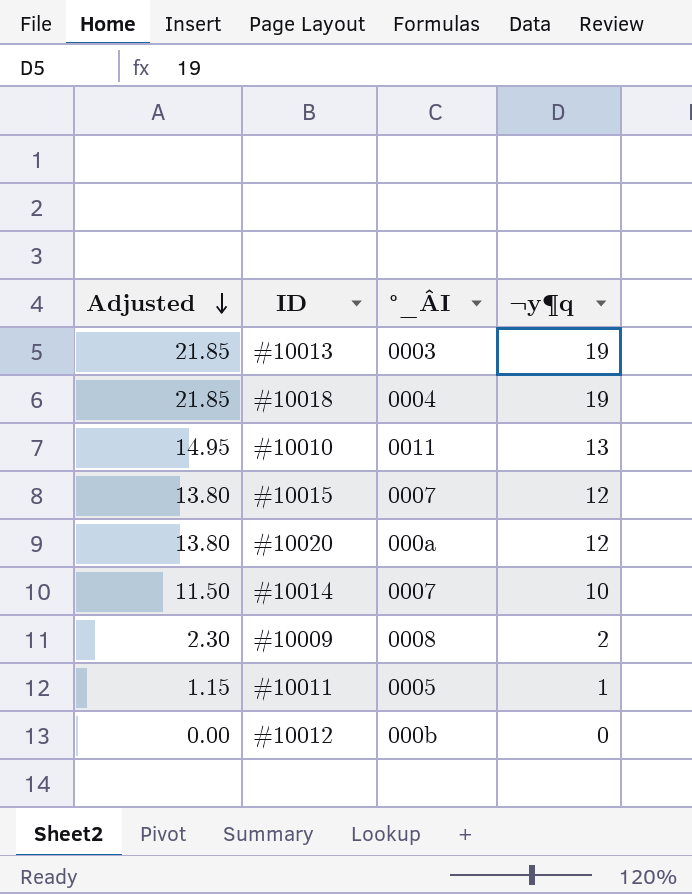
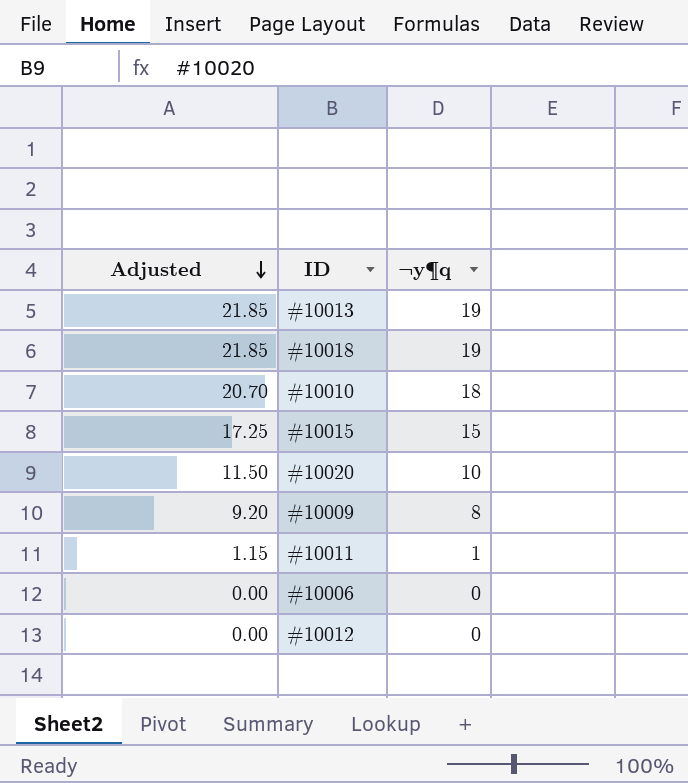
column °_ÂI | position: 3 -> none
row #10014: 11.50 | 0007 | 10 -> none
#10010 | Adjusted: 14.95 -> 20.70
#10010 | ¬y¶q: 13 -> 18
#10015 | Adjusted: 13.80 -> 17.25
#10015 | ¬y¶q: 12 -> 15
#10020 | Adjusted: 13.80 -> 11.50
#10020 | ¬y¶q: 12 -> 10
#10009 | Adjusted: 2.30 -> 9.20
#10009 | ¬y¶q: 2 -> 8
row #10006: none -> 0.00 | 0

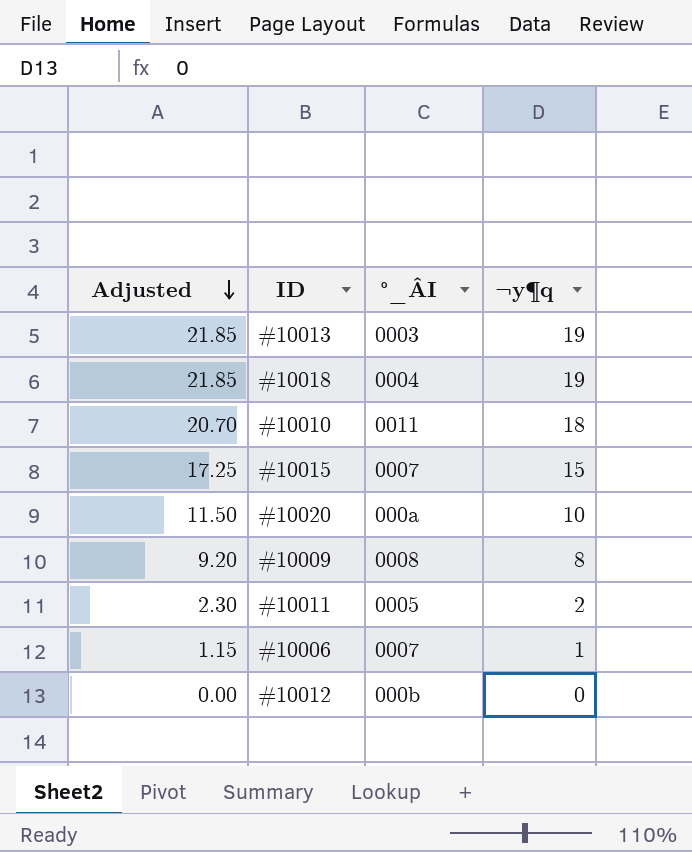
column °_ÂI | position: none -> 3
#10011 | Adjusted: 1.15 -> 2.30
#10011 | ¬y¶q: 1 -> 2
#10006 | Adjusted: 0.00 -> 1.15
#10006 | ¬y¶q: 0 -> 1

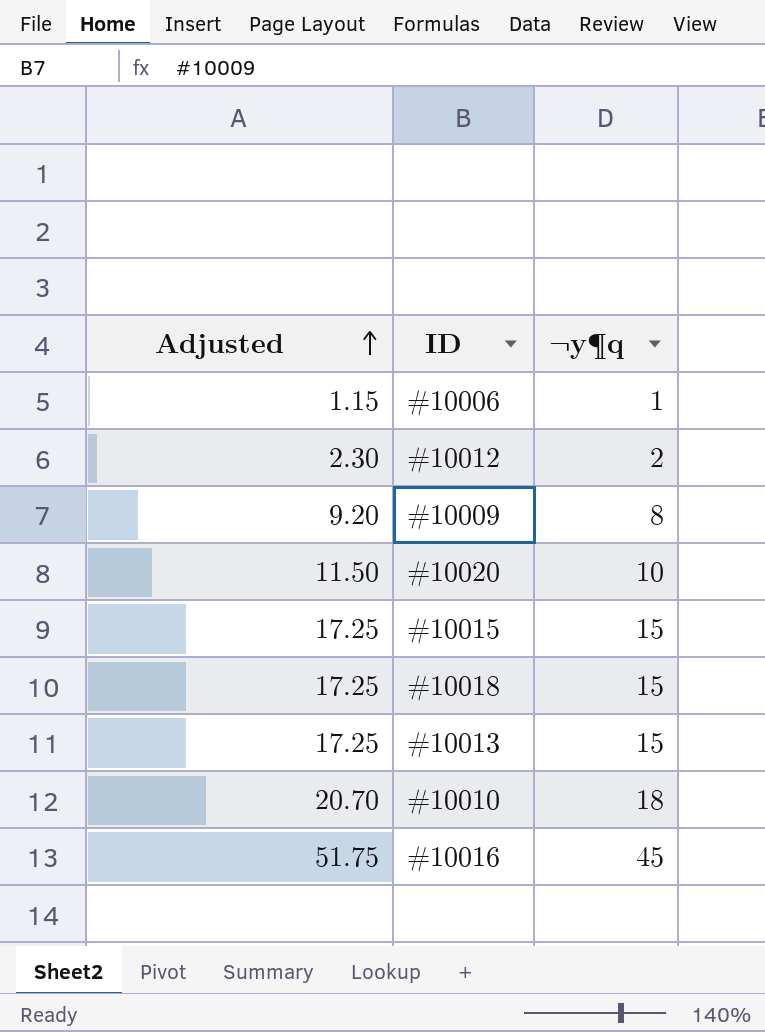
row order: Adjusted descending -> Adjusted ascending
column °_ÂI | position: 3 -> none
row #10011: 2.30 | 0005 | 2 -> none
#10012 | Adjusted: 0.00 -> 2.30
#10012 | ¬y¶q: 0 -> 2
#10018 | Adjusted: 21.85 -> 17.25
#10018 | ¬y¶q: 19 -> 15
#10013 | Adjusted: 21.85 -> 17.25
#10013 | ¬y¶q: 19 -> 15
row #10016: none -> 51.75 | 45

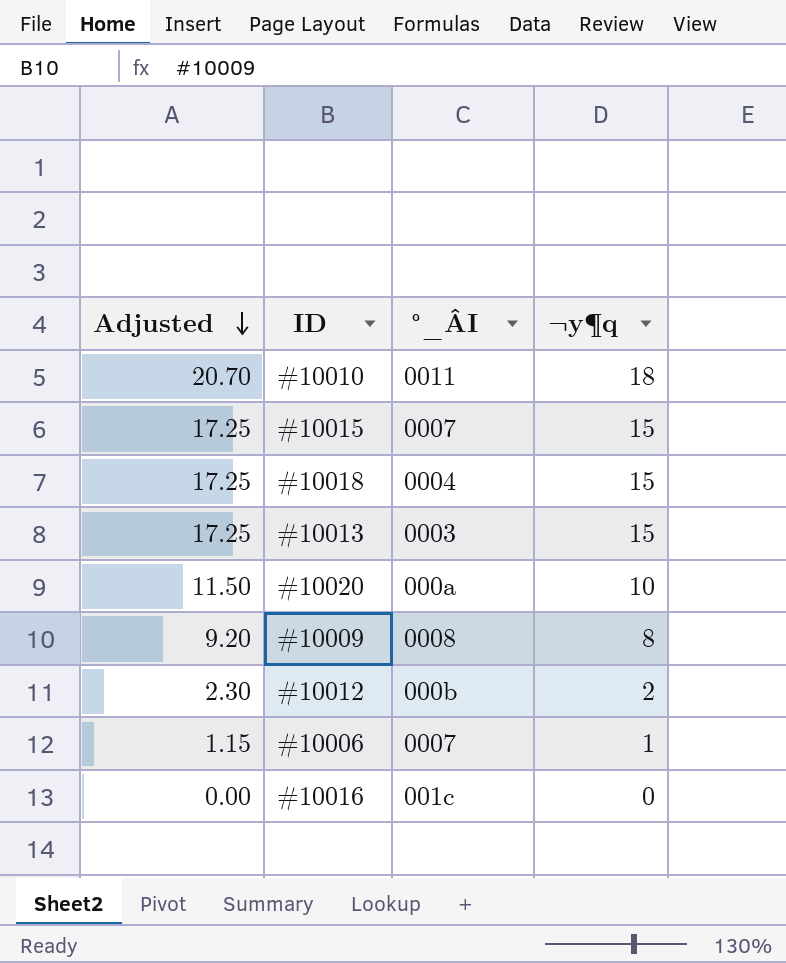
row order: Adjusted ascending -> Adjusted descending
column °_ÂI | position: none -> 3
#10016 | Adjusted: 51.75 -> 0.00
#10016 | ¬y¶q: 45 -> 0

